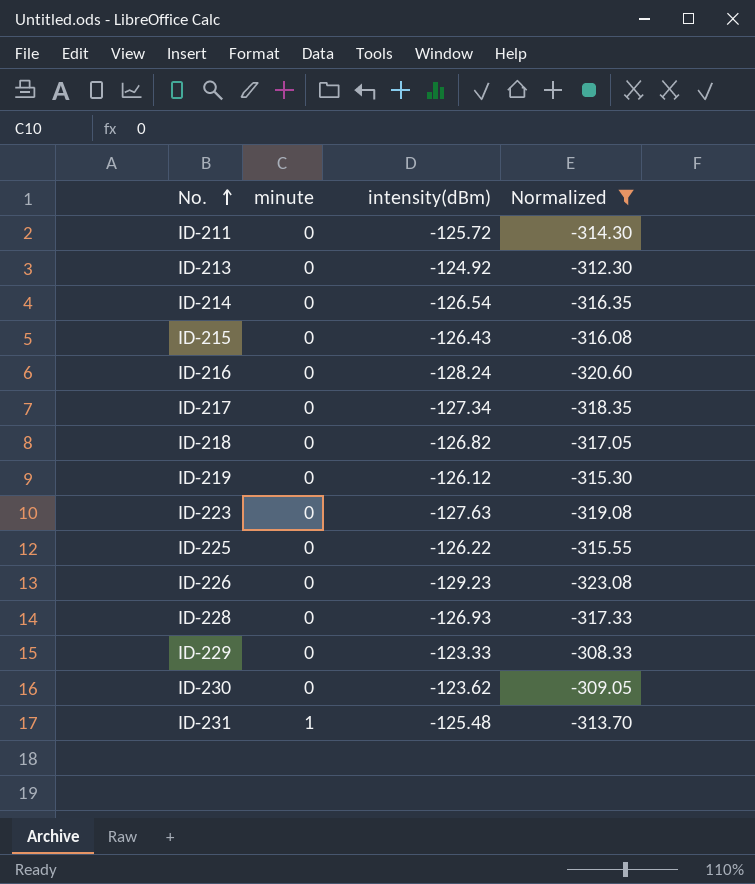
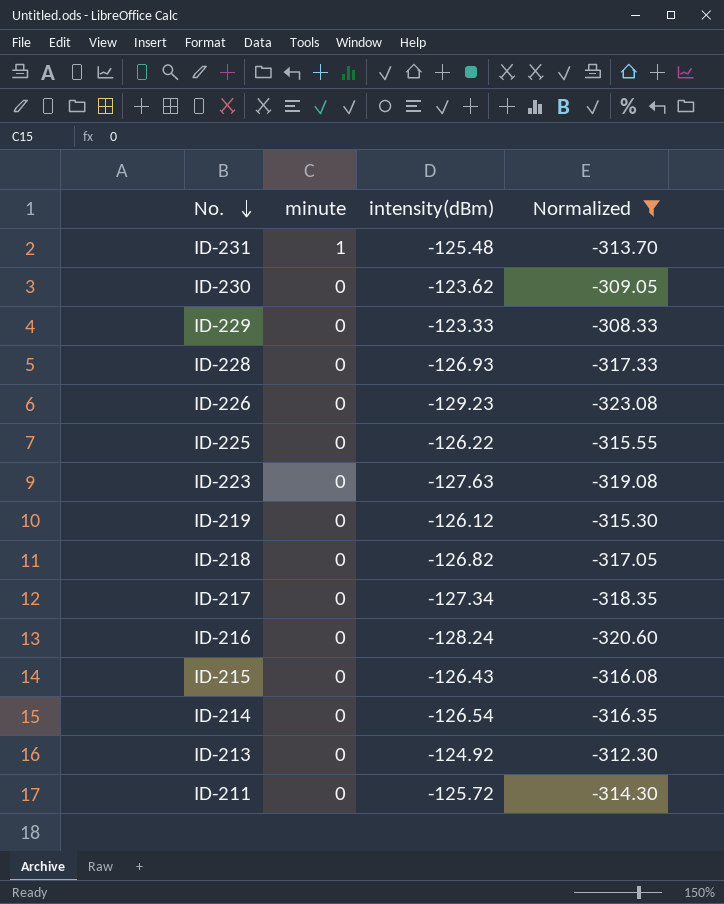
row order: No. ascending -> No. descending

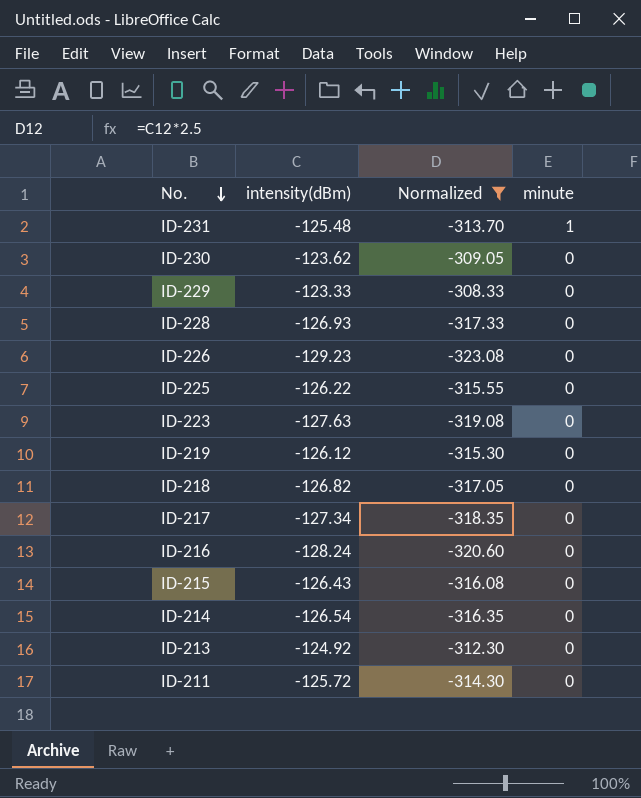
column minute | position: 2 -> 4

